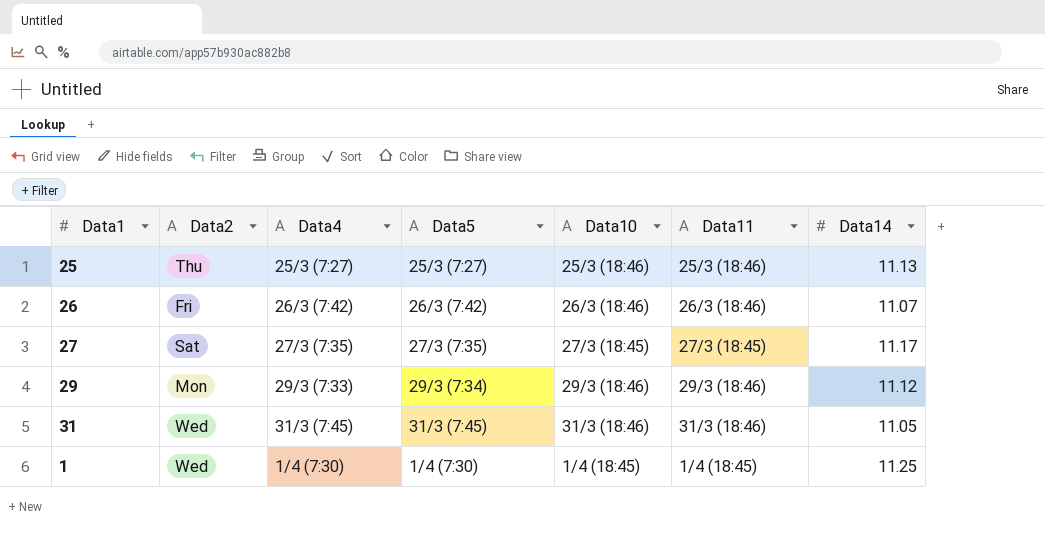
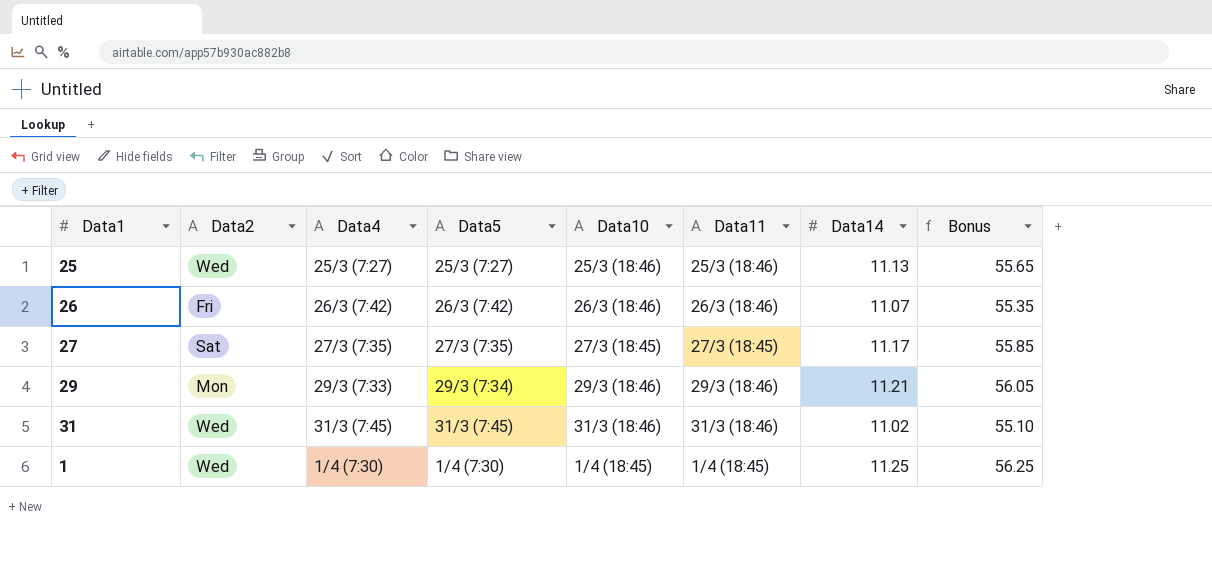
column Bonus | formula: none -> [Data14] * 5
25 | Data2: Thu -> Wed
29 | Data14: 11.12 -> 11.21
31 | Data14: 11.05 -> 11.02

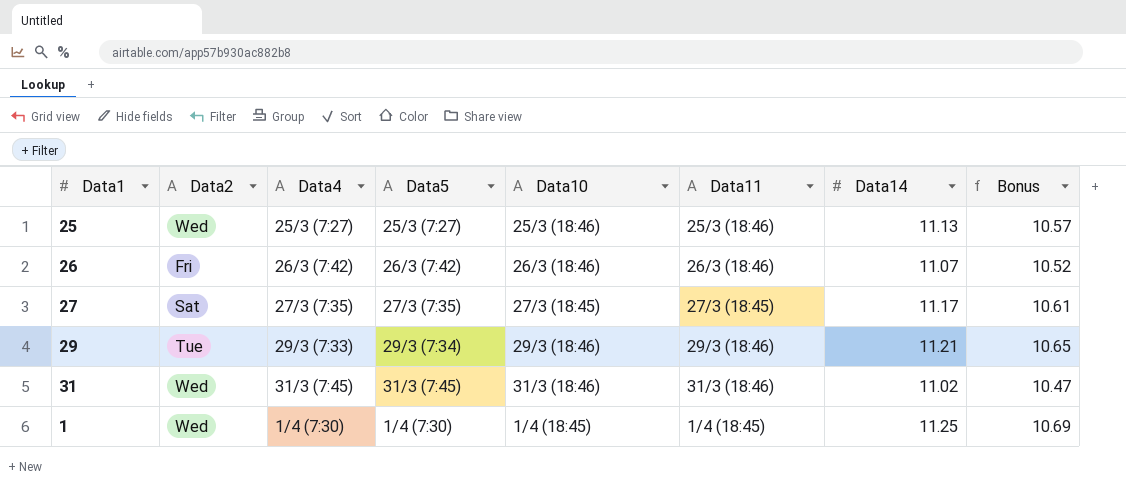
column Bonus | formula: [Data14] * 5 -> [Data14] * 0.95
29 | Data2: Mon -> Tue

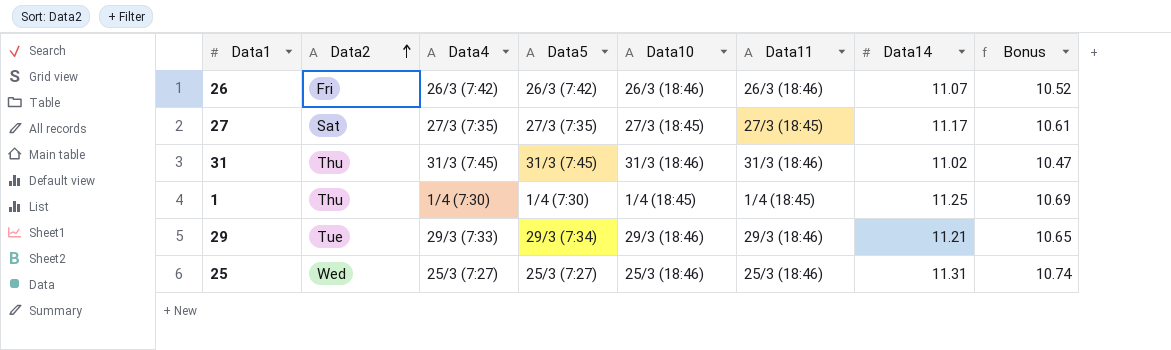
row order: none -> Data2 ascending
31 | Data2: Wed -> Thu
1 | Data2: Wed -> Thu
25 | Data14: 11.13 -> 11.31
25 | Bonus: 10.57 -> 10.74

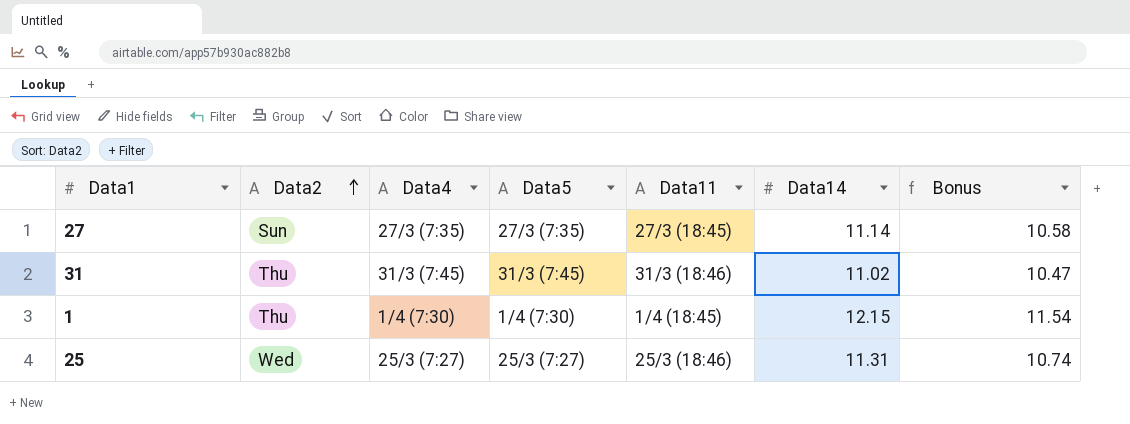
column Data10 | position: 5 -> none
row 26: Fri | 26/3 (7:42) | 26/3 (7:42) | 26/3 (18:46) | 26/3 (18:46) | 11.07 | 10.52 -> none
row 29: Tue | 29/3 (7:33) | 29/3 (7:34) | 29/3 (18:46) | 29/3 (18:46) | 11.21 | 10.65 -> none
27 | Data2: Sat -> Sun
27 | Data14: 11.17 -> 11.14
27 | Bonus: 10.61 -> 10.58
1 | Data14: 11.25 -> 12.15
1 | Bonus: 10.69 -> 11.54

